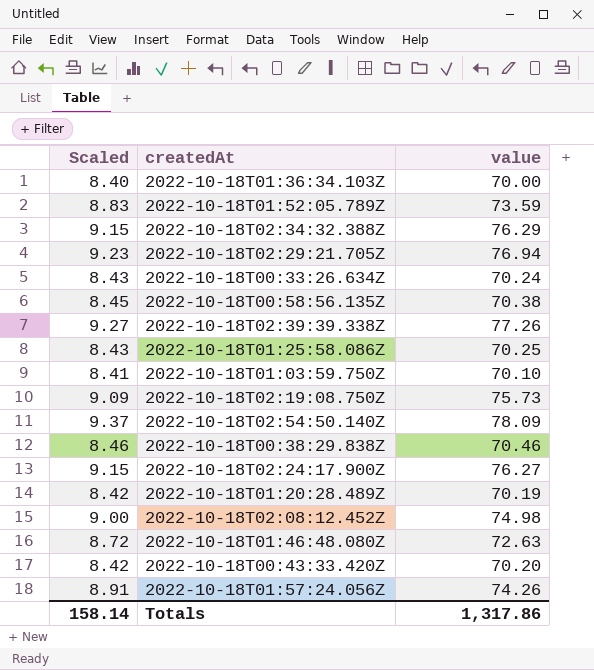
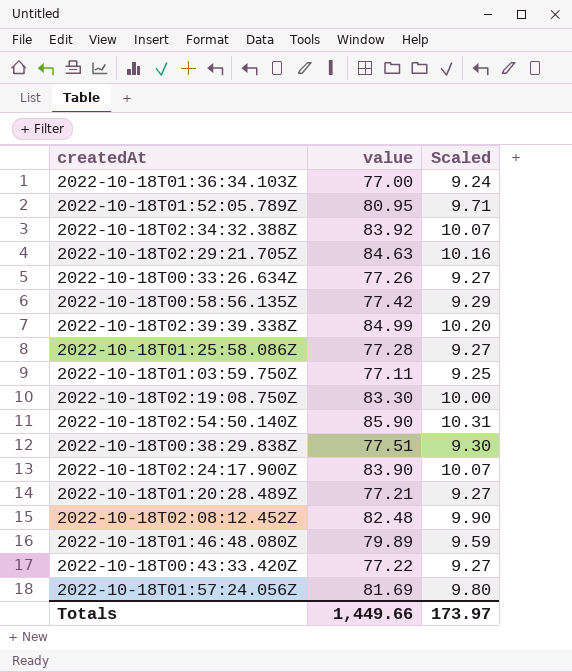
column Scaled | position: 1 -> 3
2022-10-18T01:36:34.103Z | value: 70.00 -> 77.00
2022-10-18T01:36:34.103Z | Scaled: 8.40 -> 9.24
2022-10-18T01:52:05.789Z | value: 73.59 -> 80.95
2022-10-18T01:52:05.789Z | Scaled: 8.83 -> 9.71
2022-10-18T02:34:32.388Z | value: 76.29 -> 83.92
2022-10-18T02:34:32.388Z | Scaled: 9.15 -> 10.07
2022-10-18T02:29:21.705Z | value: 76.94 -> 84.63
2022-10-18T02:29:21.705Z | Scaled: 9.23 -> 10.16
2022-10-18T00:33:26.634Z | value: 70.24 -> 77.26
2022-10-18T00:33:26.634Z | Scaled: 8.43 -> 9.27
2022-10-18T00:58:56.135Z | value: 70.38 -> 77.42
2022-10-18T00:58:56.135Z | Scaled: 8.45 -> 9.29
2022-10-18T02:39:39.338Z | value: 77.26 -> 84.99
2022-10-18T02:39:39.338Z | Scaled: 9.27 -> 10.20
2022-10-18T01:25:58.086Z | value: 70.25 -> 77.28
2022-10-18T01:25:58.086Z | Scaled: 8.43 -> 9.27
2022-10-18T01:03:59.750Z | value: 70.10 -> 77.11
2022-10-18T01:03:59.750Z | Scaled: 8.41 -> 9.25
2022-10-18T02:19:08.750Z | value: 75.73 -> 83.30
2022-10-18T02:19:08.750Z | Scaled: 9.09 -> 10.00
2022-10-18T02:54:50.140Z | value: 78.09 -> 85.90
2022-10-18T02:54:50.140Z | Scaled: 9.37 -> 10.31
2022-10-18T00:38:29.838Z | value: 70.46 -> 77.51
2022-10-18T00:38:29.838Z | Scaled: 8.46 -> 9.30
2022-10-18T02:24:17.900Z | value: 76.27 -> 83.90
2022-10-18T02:24:17.900Z | Scaled: 9.15 -> 10.07
2022-10-18T01:20:28.489Z | value: 70.19 -> 77.21
2022-10-18T01:20:28.489Z | Scaled: 8.42 -> 9.27
2022-10-18T02:08:12.452Z | value: 74.98 -> 82.48
2022-10-18T02:08:12.452Z | Scaled: 9.00 -> 9.90
2022-10-18T01:46:48.080Z | value: 72.63 -> 79.89
2022-10-18T01:46:48.080Z | Scaled: 8.72 -> 9.59
2022-10-18T00:43:33.420Z | value: 70.20 -> 77.22
2022-10-18T00:43:33.420Z | Scaled: 8.42 -> 9.27
2022-10-18T01:57:24.056Z | value: 74.26 -> 81.69
2022-10-18T01:57:24.056Z | Scaled: 8.91 -> 9.80
Totals | value: 1,317.86 -> 1,449.66
Totals | Scaled: 158.14 -> 173.97

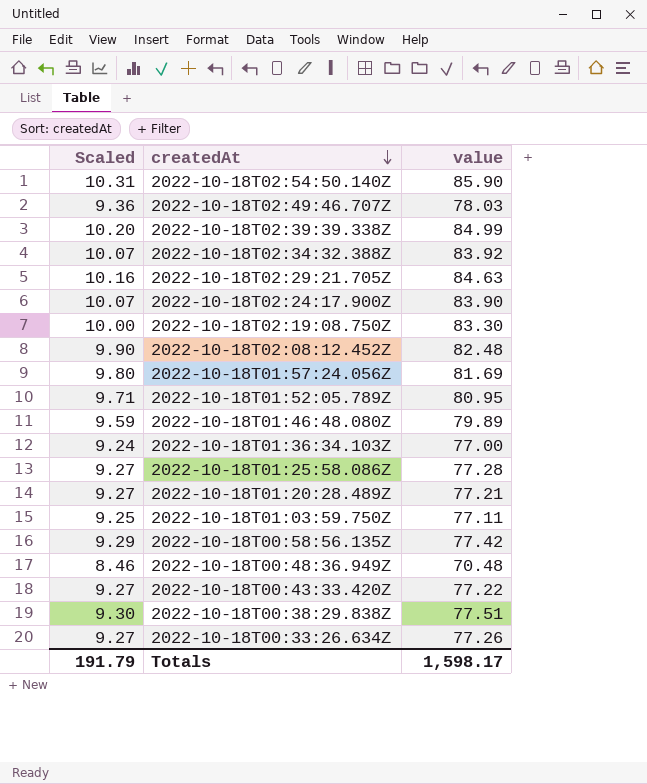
row order: none -> createdAt descending
column Scaled | position: 3 -> 1
row 2022-10-18T02:49:46.707Z: none -> 9.36 | 78.03
row 2022-10-18T00:48:36.949Z: none -> 8.46 | 70.48
Totals | Scaled: 173.97 -> 191.79
Totals | value: 1,449.66 -> 1,598.17

